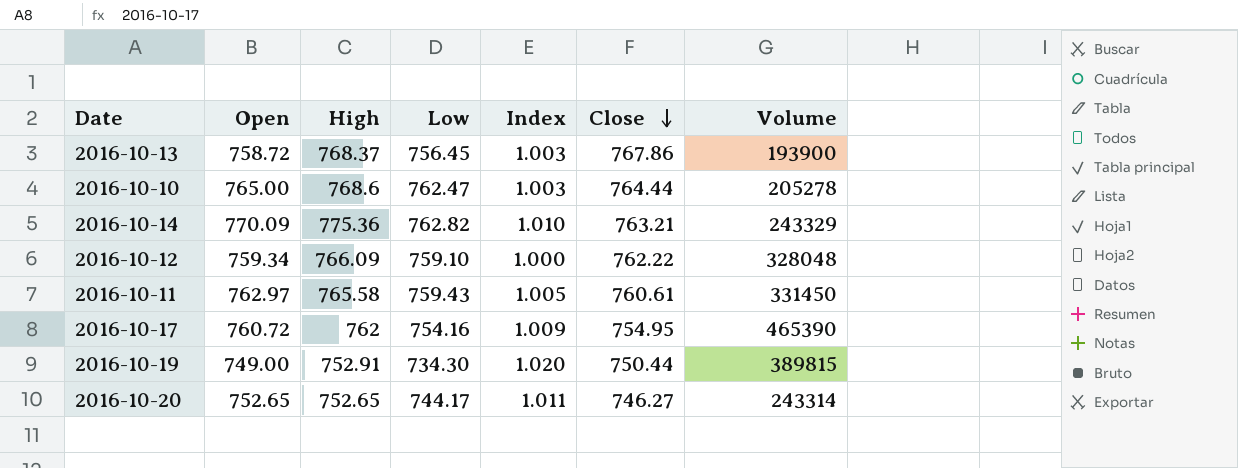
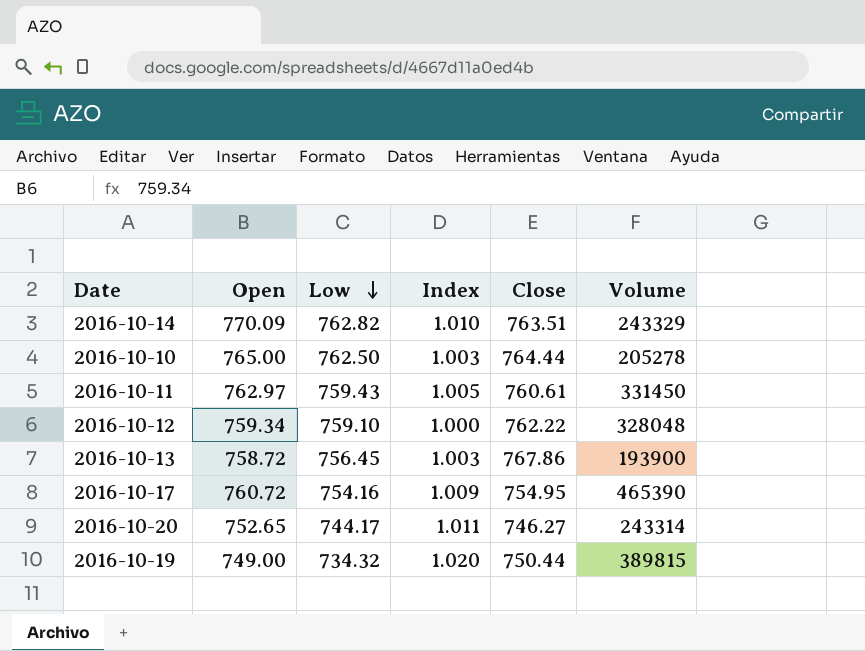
row order: Close descending -> Low descending
column High | position: 3 -> none
2016-10-14 | Close: 763.21 -> 763.51
2016-10-10 | Low: 762.47 -> 762.50
2016-10-19 | Low: 734.30 -> 734.32

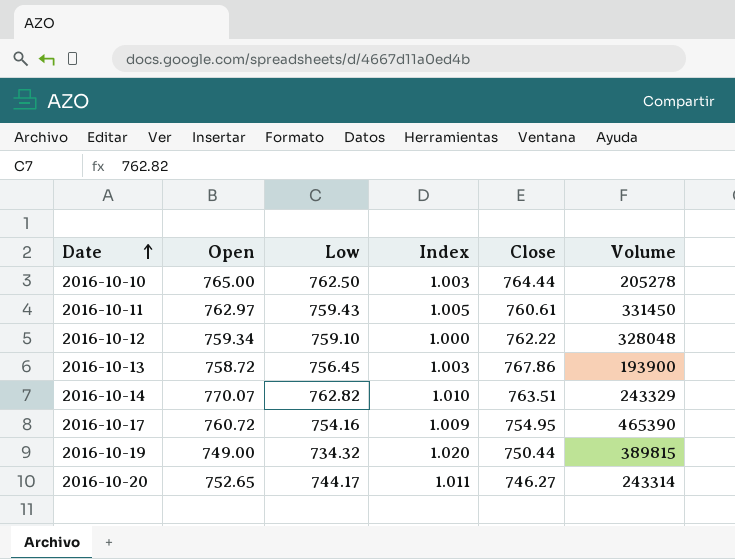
row order: Low descending -> Date ascending
2016-10-14 | Open: 770.09 -> 770.07

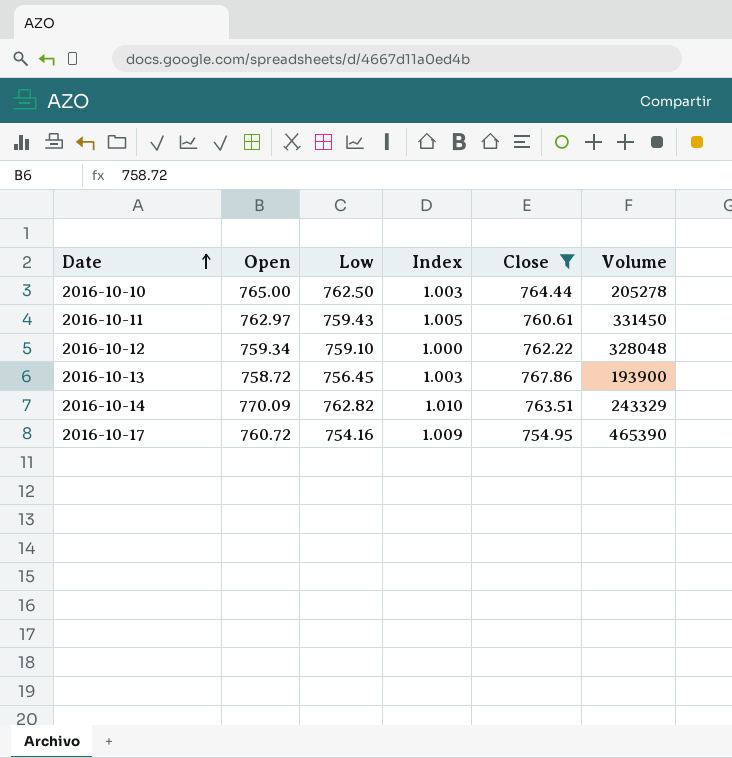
filter: none -> Close >= 754.95
2016-10-14 | Open: 770.07 -> 770.09

